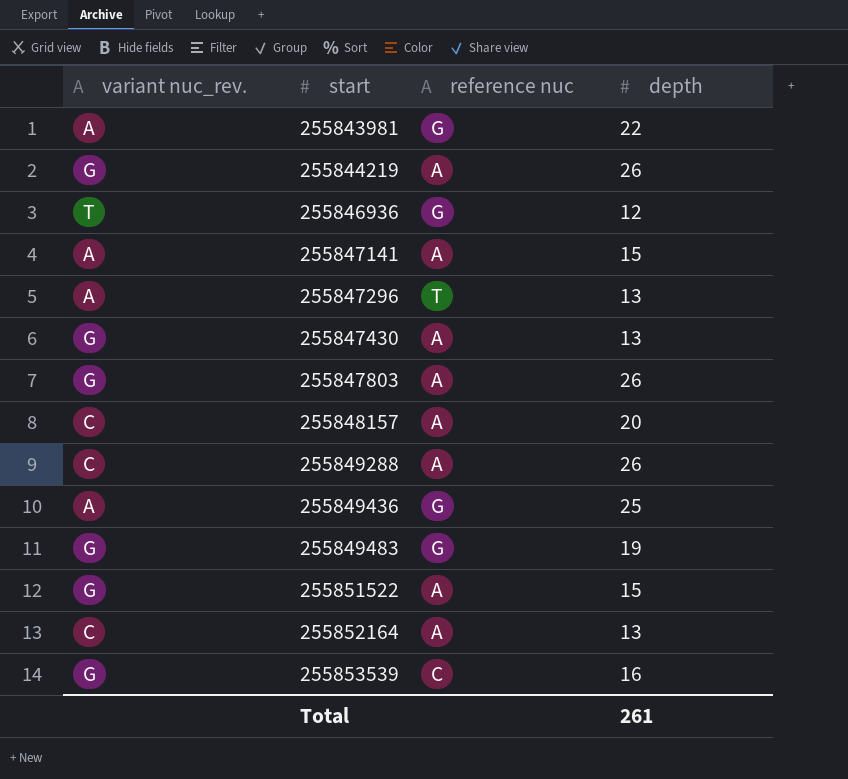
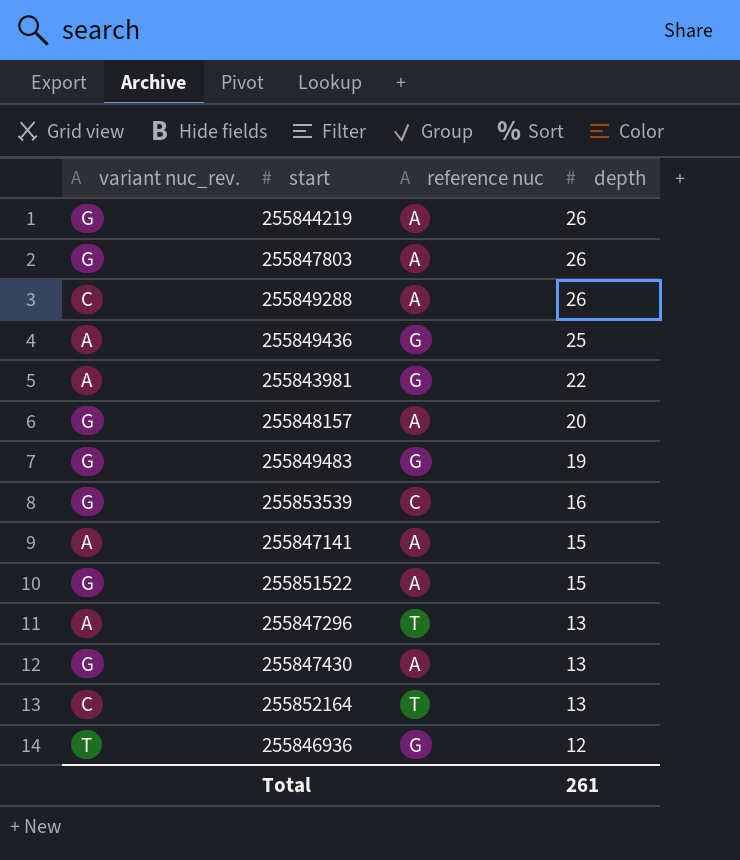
row order: start ascending -> depth descending
255848157 | variant nuc_rev.: C -> G
255852164 | reference nuc: A -> T

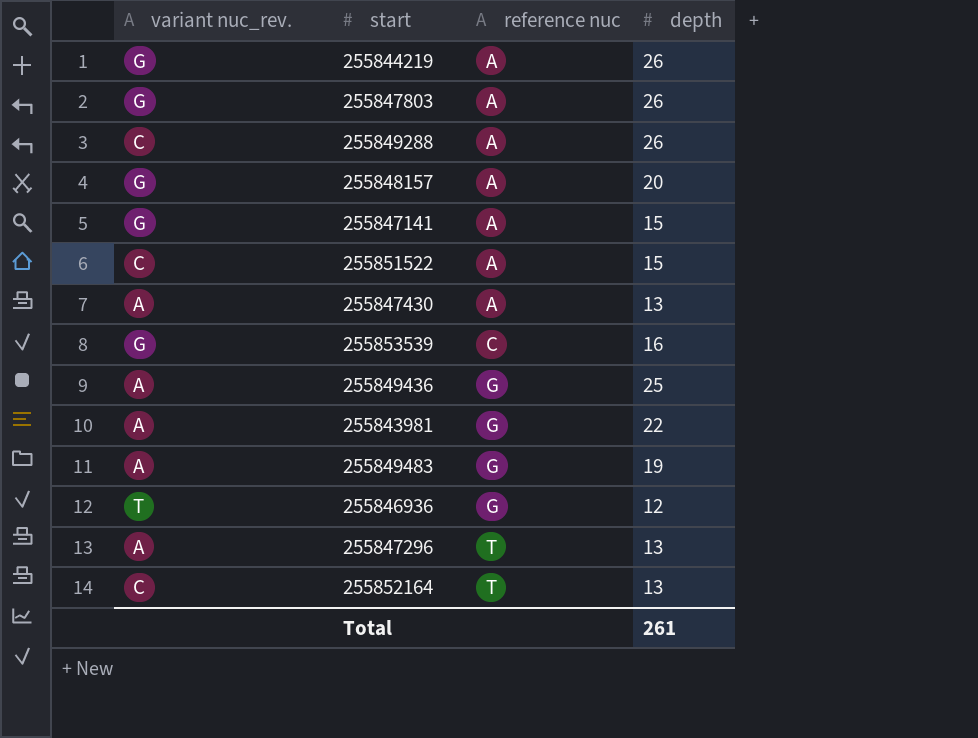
row order: depth descending -> reference nuc ascending
255847141 | variant nuc_rev.: A -> G
255851522 | variant nuc_rev.: G -> C
255847430 | variant nuc_rev.: G -> A
255849483 | variant nuc_rev.: G -> A

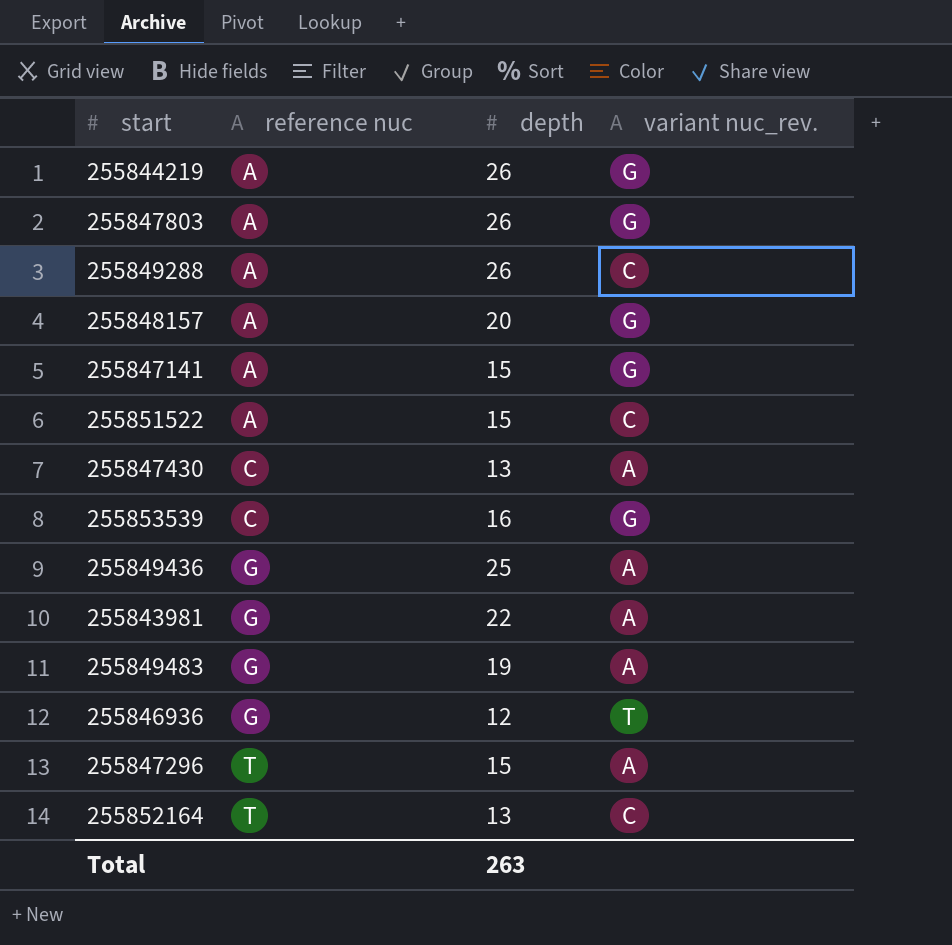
column variant nuc_rev. | position: 1 -> 4
255847430 | reference nuc: A -> C
255847296 | depth: 13 -> 15
Total | depth: 261 -> 263

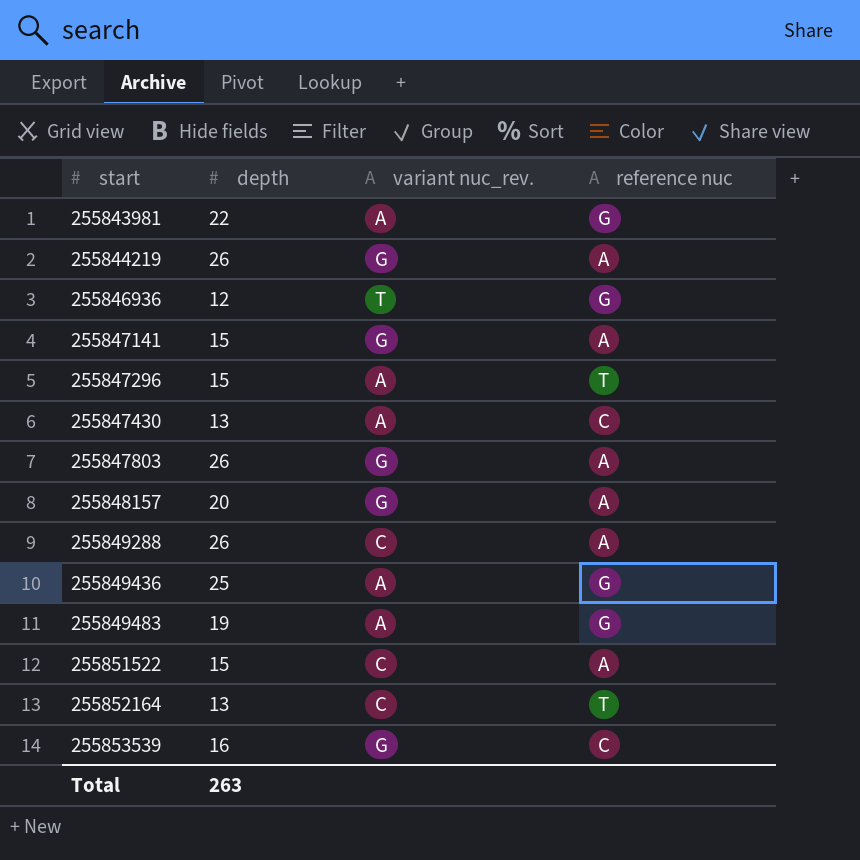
row order: reference nuc ascending -> start ascending
column reference nuc | position: 2 -> 4

